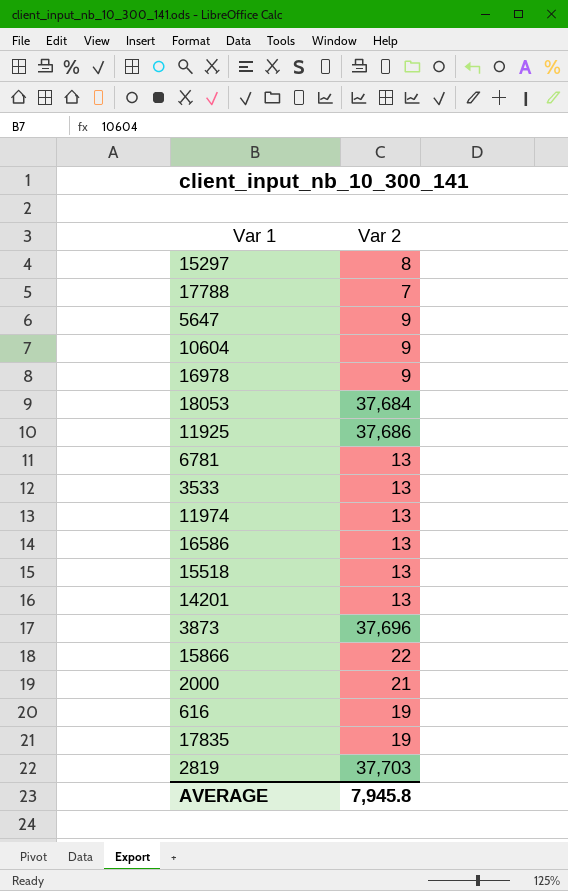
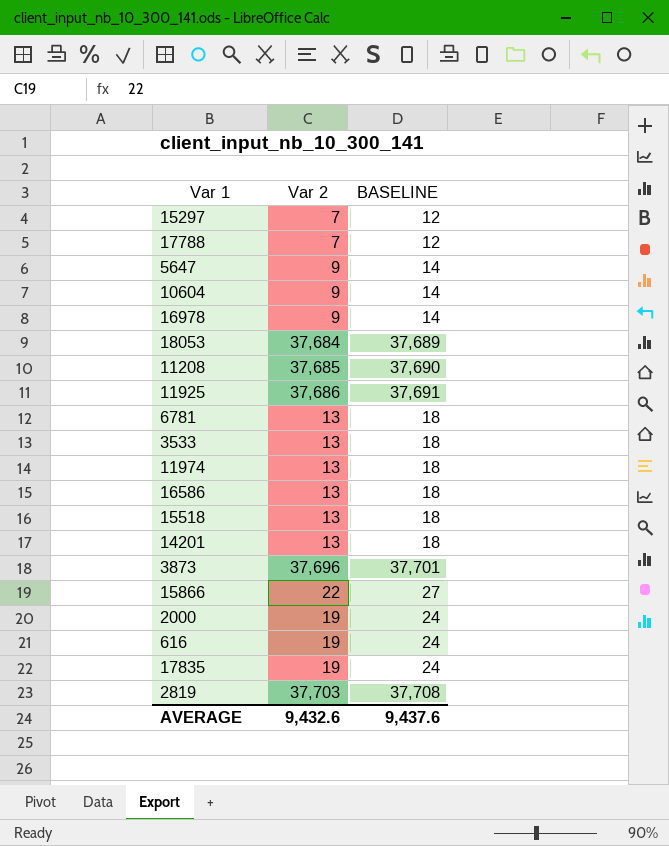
column BASELINE | formula: none -> [Var 2] + 5
15297 | Var 2: 8 -> 7
row 11208: none -> 37,685 | 37,690
2000 | Var 2: 21 -> 19
AVERAGE | Var 2: 7,945.8 -> 9,432.6

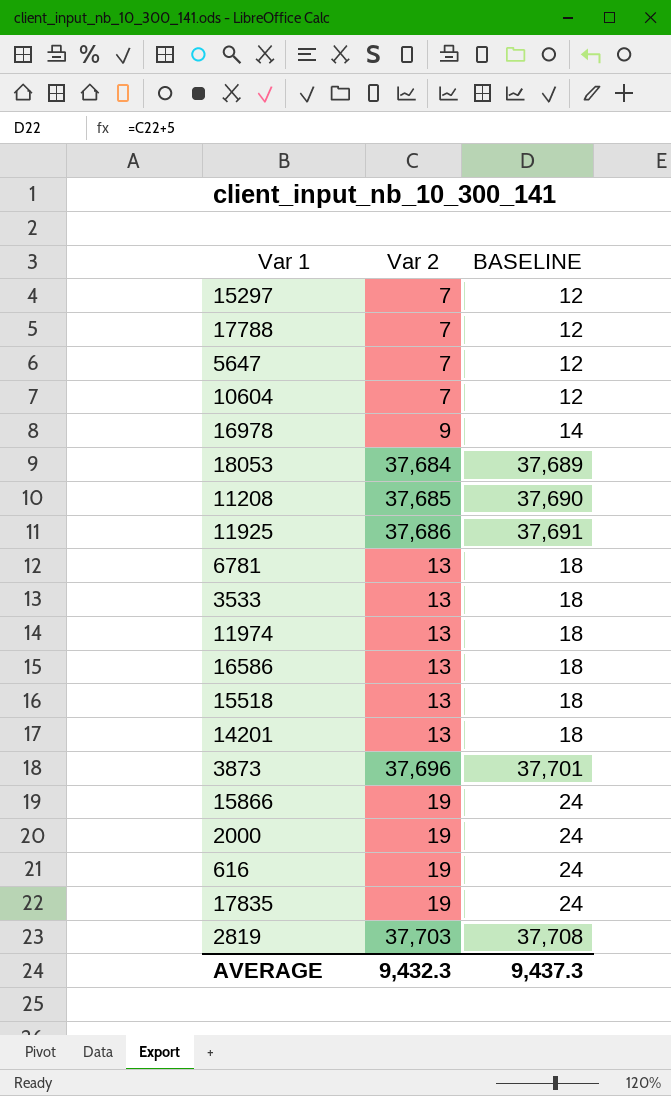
5647 | Var 2: 9 -> 7
5647 | BASELINE: 14 -> 12
10604 | Var 2: 9 -> 7
10604 | BASELINE: 14 -> 12
15866 | Var 2: 22 -> 19
15866 | BASELINE: 27 -> 24
AVERAGE | Var 2: 9,432.6 -> 9,432.3
AVERAGE | BASELINE: 9,437.6 -> 9,437.3

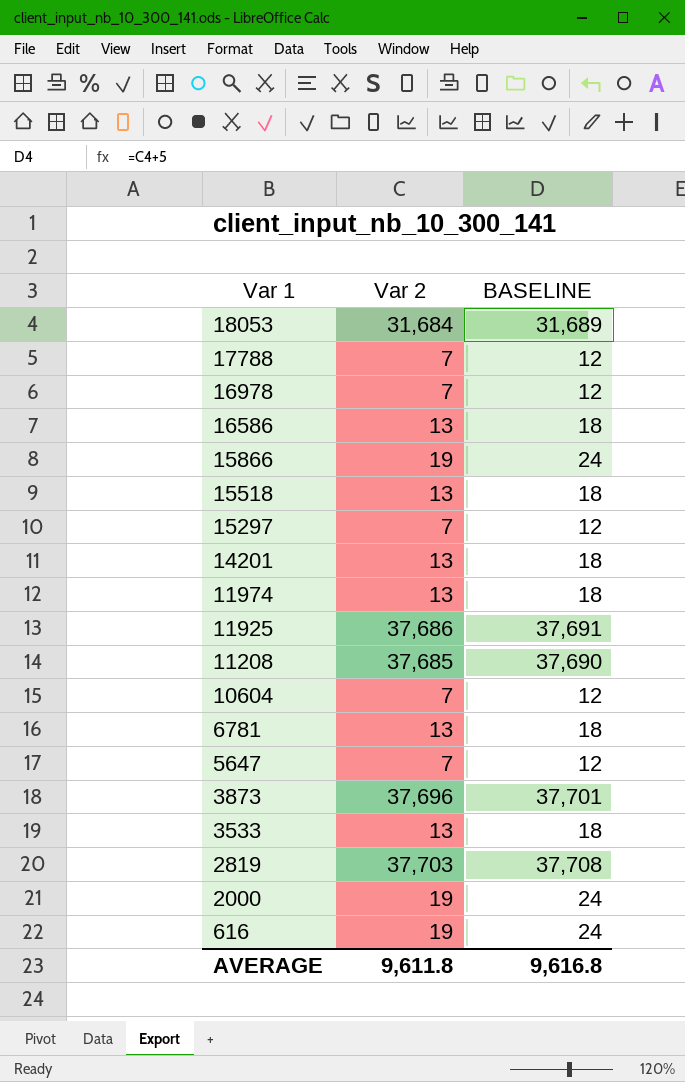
row order: none -> Var 1 descending
row 17835: 19 | 24 -> none
18053 | Var 2: 37,684 -> 31,684
18053 | BASELINE: 37,689 -> 31,689
16978 | Var 2: 9 -> 7
16978 | BASELINE: 14 -> 12
AVERAGE | Var 2: 9,432.3 -> 9,611.8
AVERAGE | BASELINE: 9,437.3 -> 9,616.8

